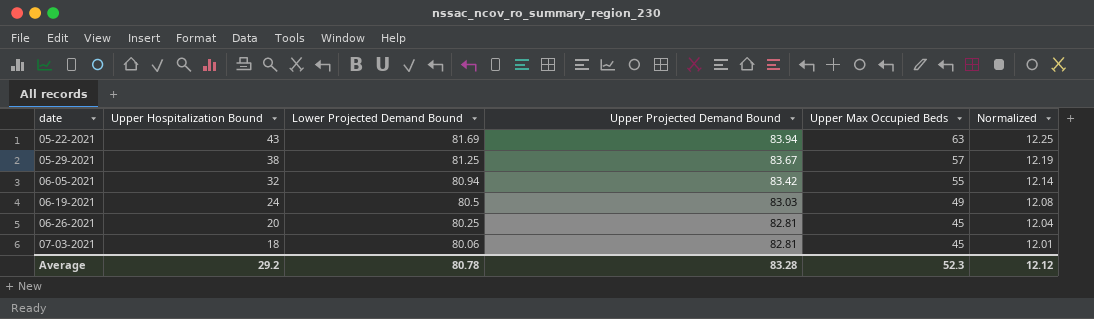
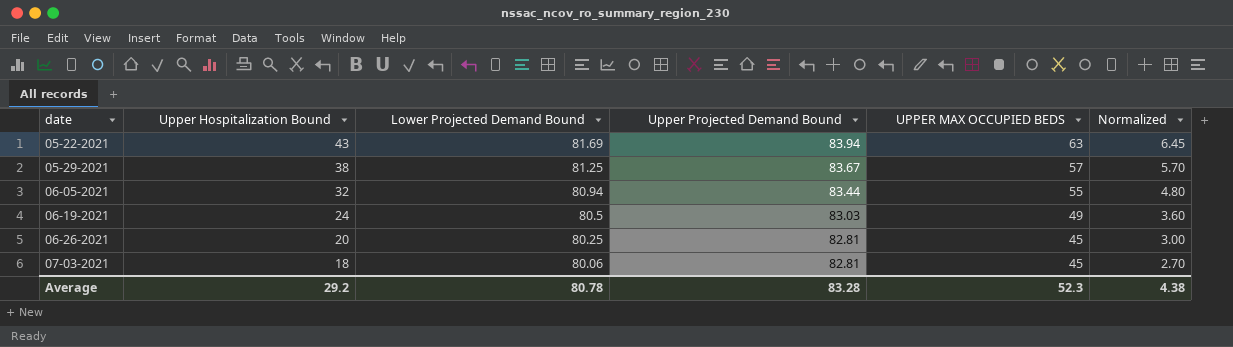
column name: Upper Max Occupied Beds -> UPPER MAX OCCUPIED BEDS
column Normalized | formula: [Lower Projected Demand Bound] * 0.15 -> [Upper Hospitalization Bound] * 0.15
06-05-2021 | Upper Projected Demand Bound: 83.42 -> 83.44
Average | Normalized: 12.12 -> 4.38

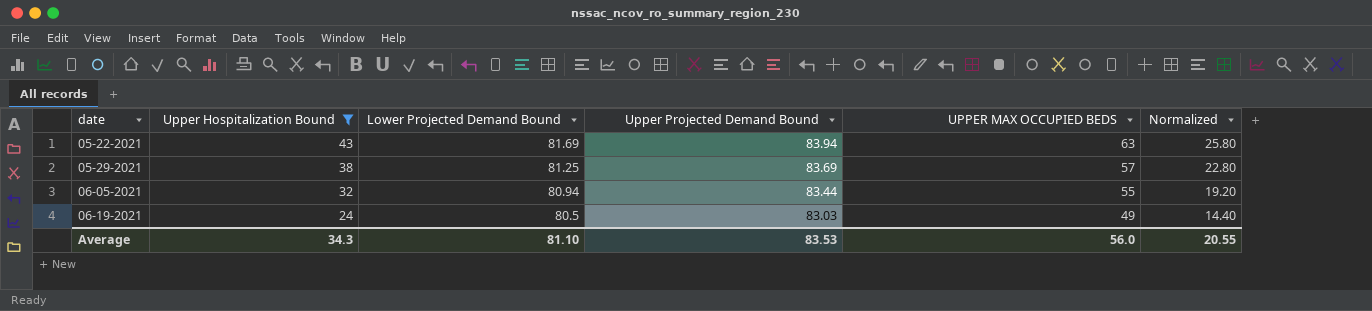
filter: none -> Upper Hospitalization Bound >= 24
column Normalized | formula: [Upper Hospitalization Bound] * 0.15 -> [Upper Hospitalization Bound] * 0.6
05-29-2021 | Upper Projected Demand Bound: 83.67 -> 83.69
Average | Upper Hospitalization Bound: 29.2 -> 34.3
Average | Lower Projected Demand Bound: 80.78 -> 81.10
Average | Upper Projected Demand Bound: 83.28 -> 83.53
Average | UPPER MAX OCCUPIED BEDS: 52.3 -> 56.0
Average | Normalized: 4.38 -> 20.55

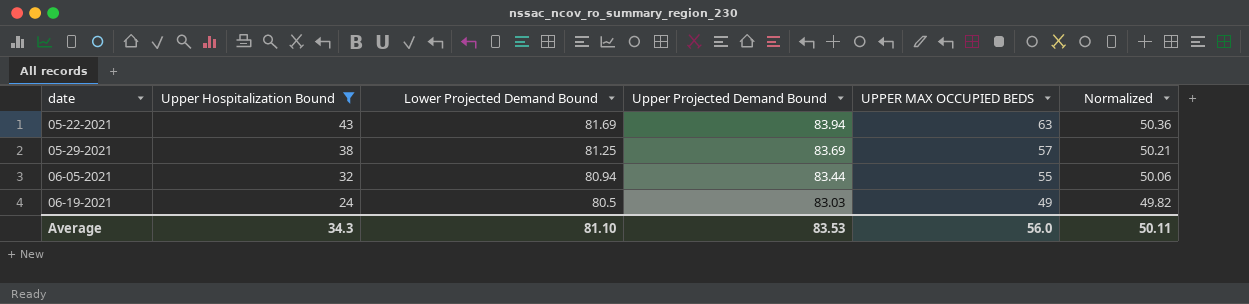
column Normalized | formula: [Upper Hospitalization Bound] * 0.6 -> [Upper Projected Demand Bound] * 0.6
Average | Normalized: 20.55 -> 50.11

